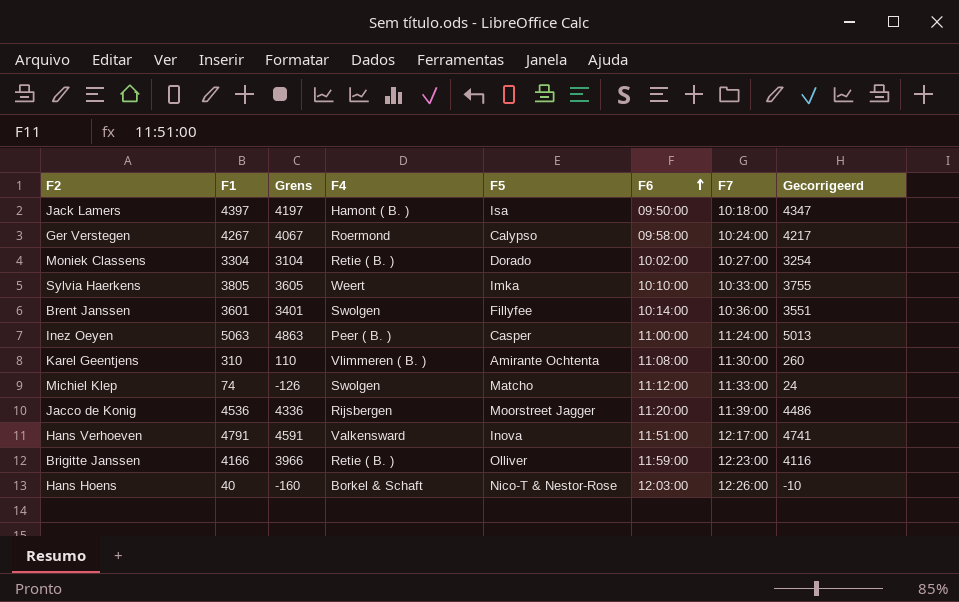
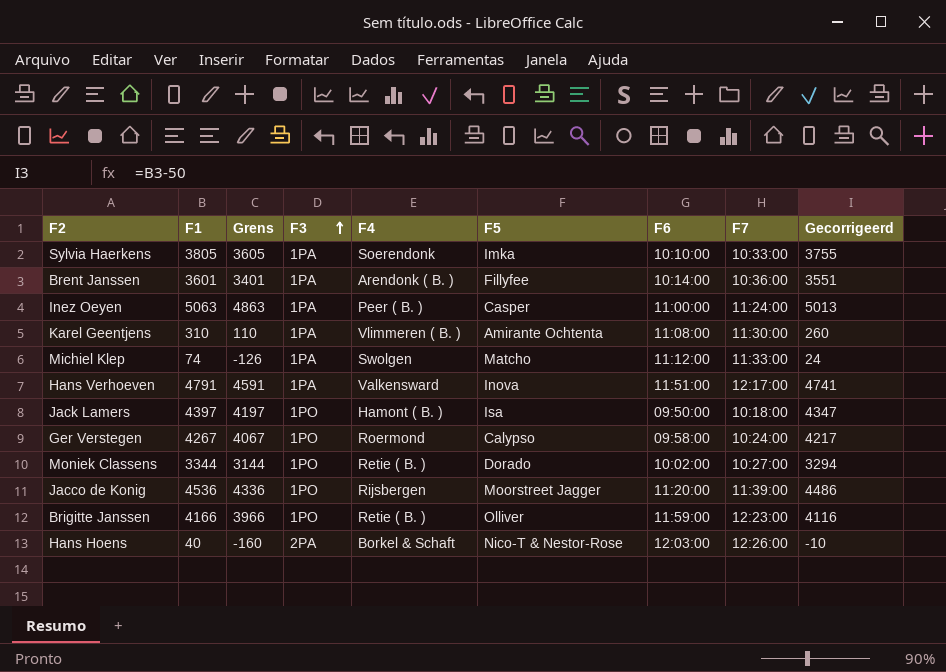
row order: F6 ascending -> F3 ascending
column F3 | position: none -> 4
Sylvia Haerkens | F4: Weert -> Soerendonk
Brent Janssen | F4: Swolgen -> Arendonk ( B. )
Moniek Classens | F1: 3304 -> 3344
Moniek Classens | Grens: 3104 -> 3144
Moniek Classens | Gecorrigeerd: 3254 -> 3294

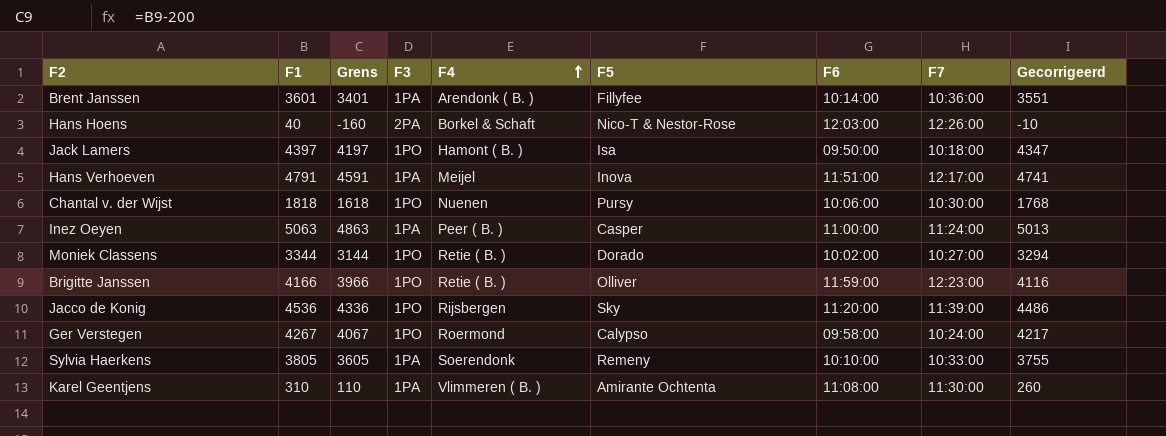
row order: F3 ascending -> F4 ascending
row Michiel Klep: 74 | -126 | 1PA | Swolgen | Matcho | 11:12:00 | 11:33:00 | 24 -> none
Hans Verhoeven | F4: Valkensward -> Meijel
row Chantal v. der Wijst: none -> 1818 | 1618 | 1PO | Nuenen | Pursy | 10:06:00 | 10:30:00 | 1768
Jacco de Konig | F5: Moorstreet Jagger -> Sky
Sylvia Haerkens | F5: Imka -> Remeny

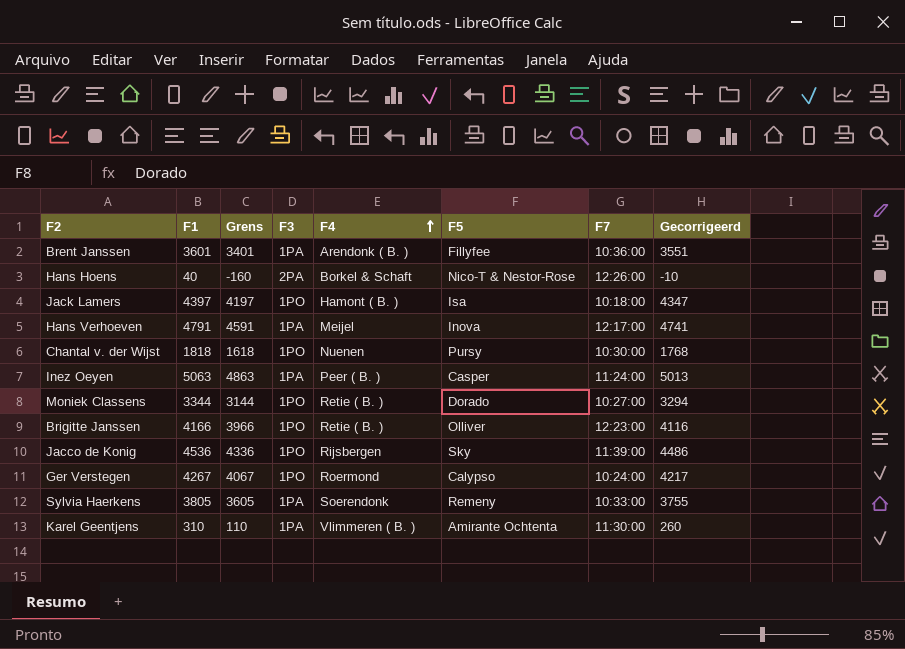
column F6 | position: 7 -> none

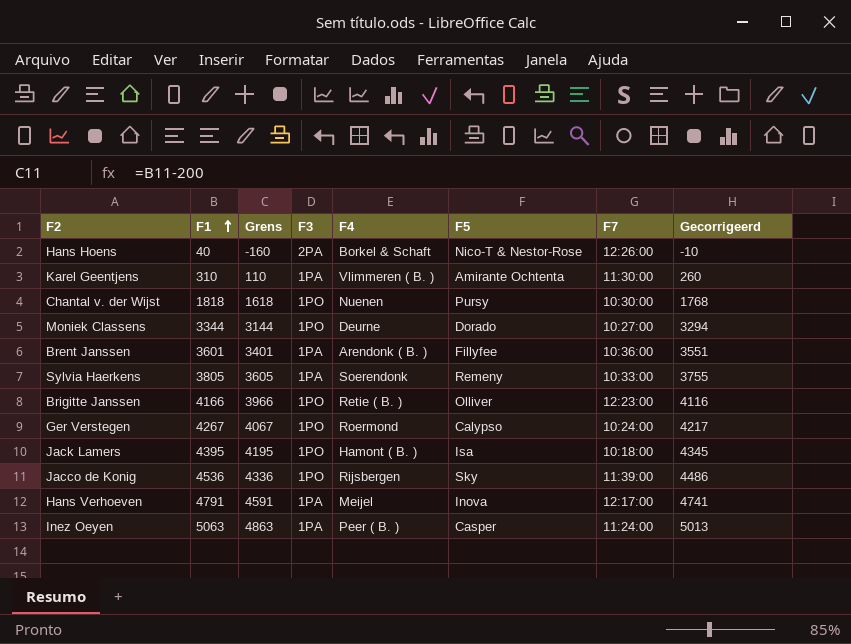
row order: F4 ascending -> F1 ascending
Moniek Classens | F4: Retie ( B. ) -> Deurne
Jack Lamers | F1: 4397 -> 4395
Jack Lamers | Grens: 4197 -> 4195
Jack Lamers | Gecorrigeerd: 4347 -> 4345

